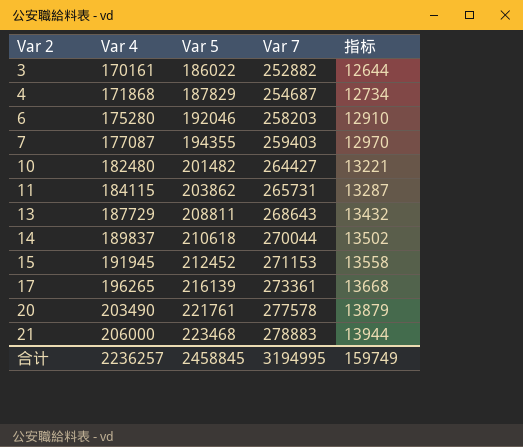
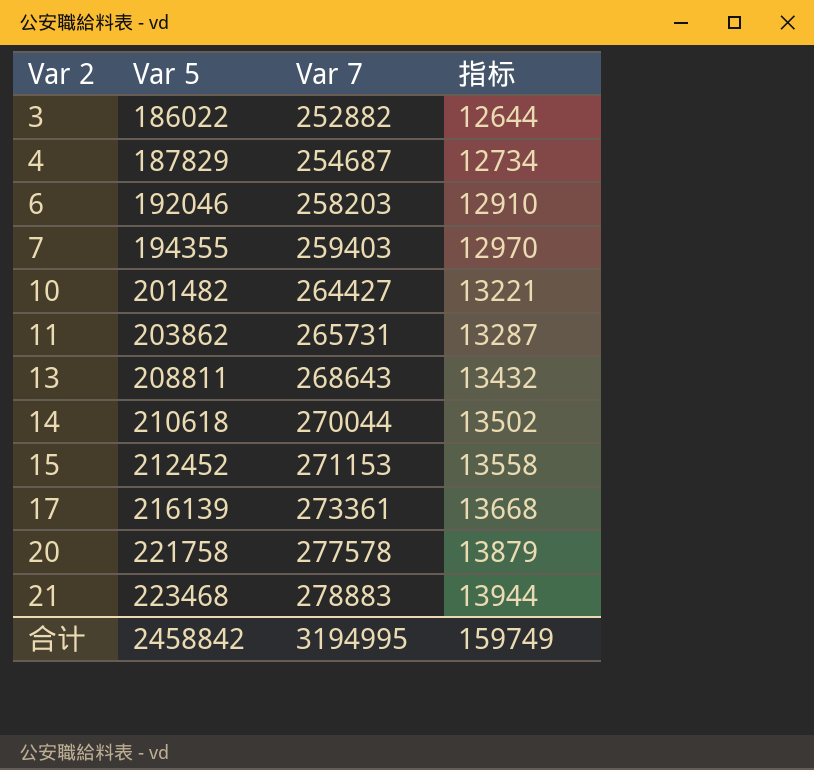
column Var 4 | position: 2 -> none
20 | Var 5: 221761 -> 221758
合计 | Var 5: 2458845 -> 2458842

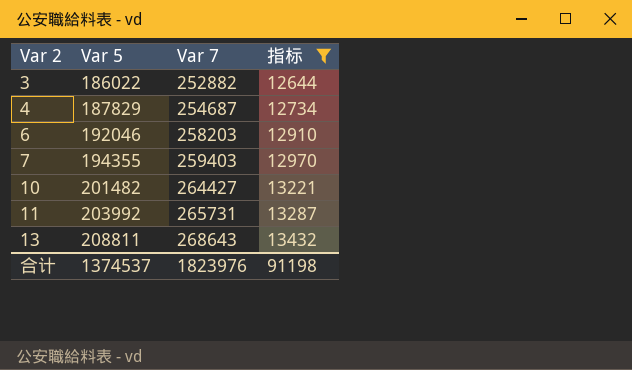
filter: none -> 指标 <= 13432
11 | Var 5: 203862 -> 203992
合计 | Var 5: 2458842 -> 1374537
合计 | Var 7: 3194995 -> 1823976
合计 | 指标: 159749 -> 91198

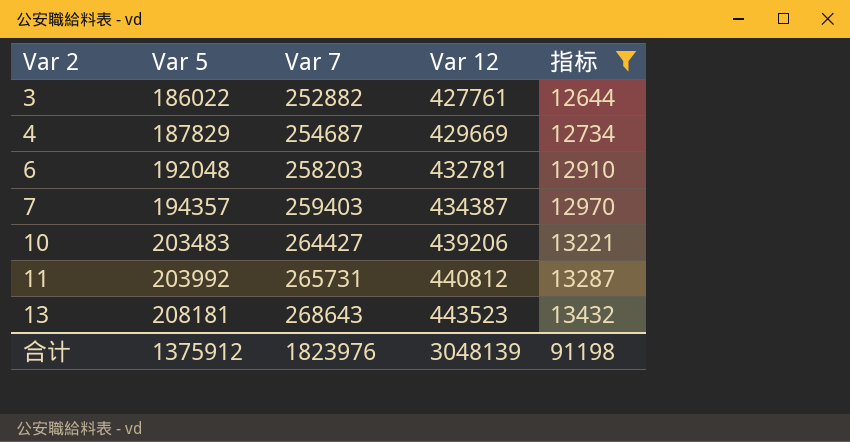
column Var 12 | position: none -> 4
6 | Var 5: 192046 -> 192048
7 | Var 5: 194355 -> 194357
10 | Var 5: 201482 -> 203483
13 | Var 5: 208811 -> 208181
合计 | Var 5: 1374537 -> 1375912

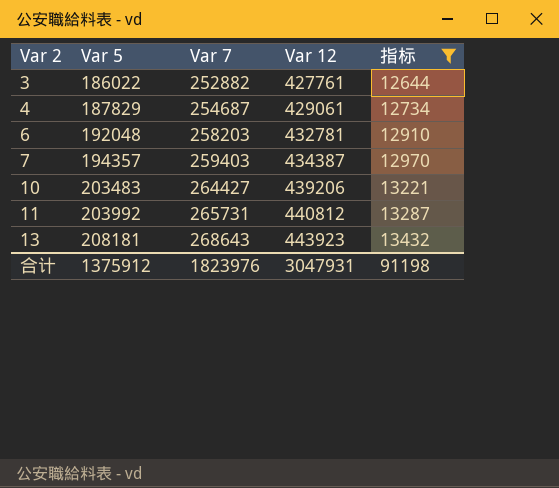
4 | Var 12: 429669 -> 429061
13 | Var 12: 443523 -> 443923
合计 | Var 12: 3048139 -> 3047931

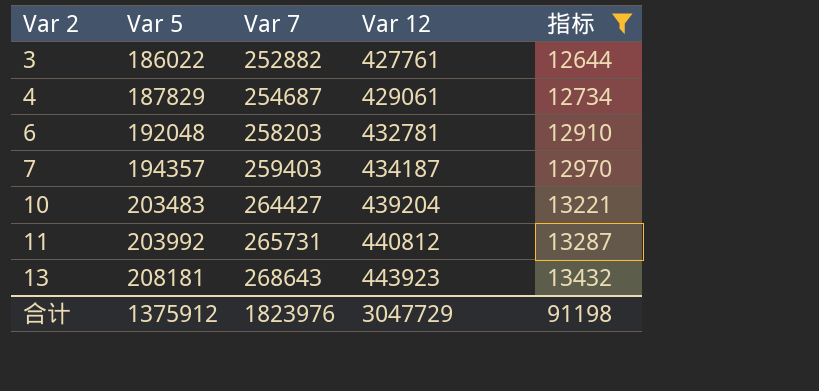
7 | Var 12: 434387 -> 434187
10 | Var 12: 439206 -> 439204
合计 | Var 12: 3047931 -> 3047729

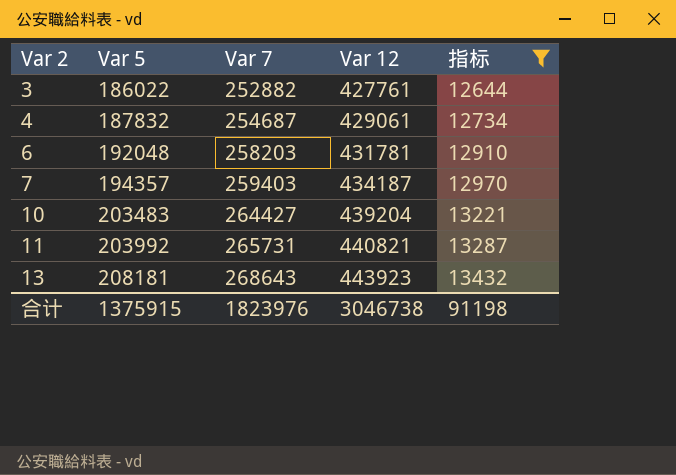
4 | Var 5: 187829 -> 187832
6 | Var 12: 432781 -> 431781
11 | Var 12: 440812 -> 440821
合计 | Var 5: 1375912 -> 1375915
合计 | Var 12: 3047729 -> 3046738

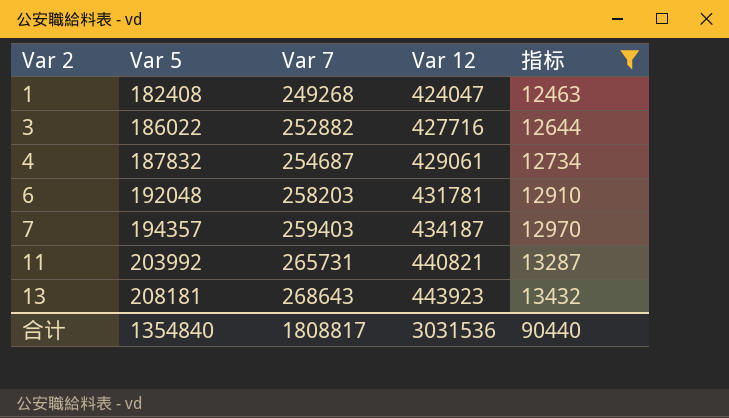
row 10: 203483 | 264427 | 439204 | 13221 -> none
row 1: none -> 182408 | 249268 | 424047 | 12463
3 | Var 12: 427761 -> 427716
合计 | Var 5: 1375915 -> 1354840
合计 | Var 7: 1823976 -> 1808817
合计 | Var 12: 3046738 -> 3031536
合计 | 指标: 91198 -> 90440

